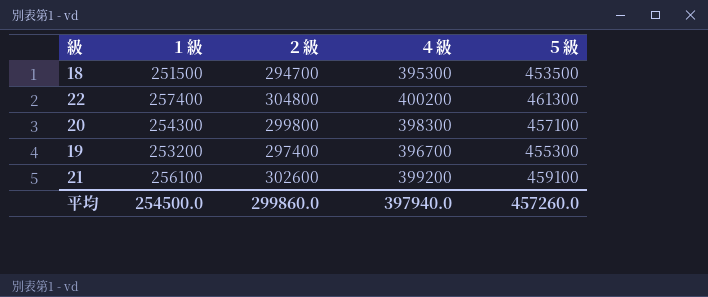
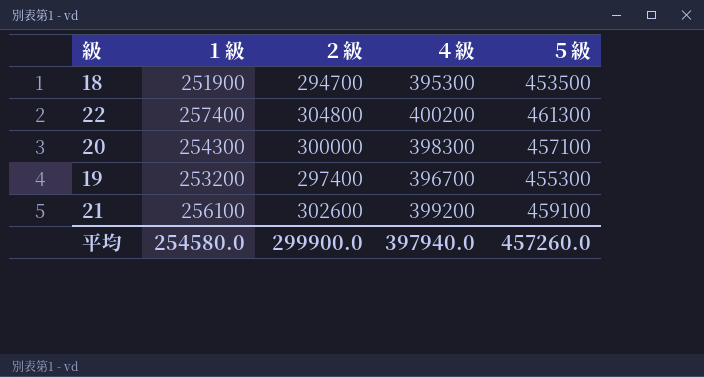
18 | １級: 251500 -> 251900
20 | ２級: 299800 -> 300000
平均 | １級: 254500.0 -> 254580.0
平均 | ２級: 299860.0 -> 299900.0

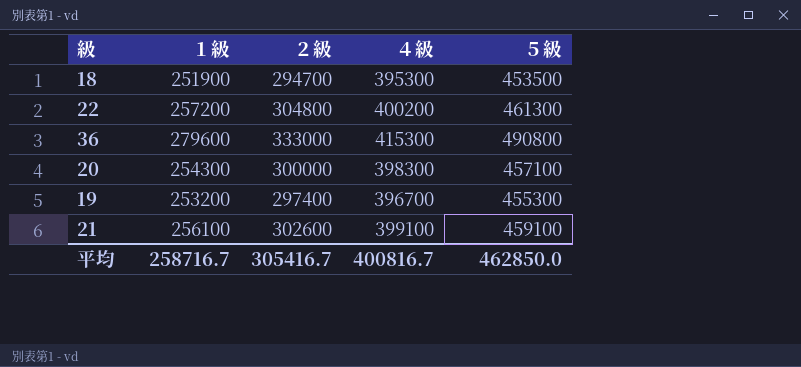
22 | １級: 257400 -> 257200
row 36: none -> 279600 | 333000 | 415300 | 490800
21 | ４級: 399200 -> 399100
平均 | １級: 254580.0 -> 258716.7
平均 | ２級: 299900.0 -> 305416.7
平均 | ４級: 397940.0 -> 400816.7
平均 | ５級: 457260.0 -> 462850.0

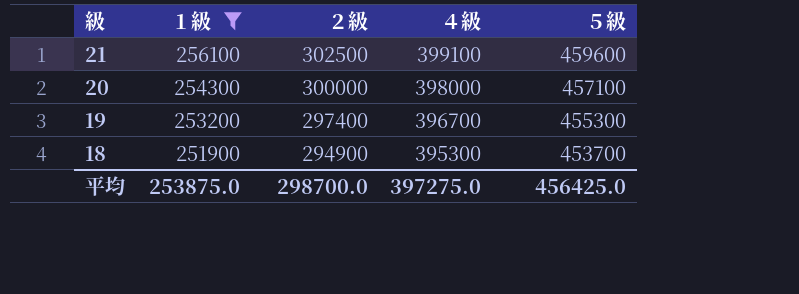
filter: none -> １級 <= 256100
row order: none -> 級 descending
21 | ２級: 302600 -> 302500
21 | ５級: 459100 -> 459600
20 | ４級: 398300 -> 398000
18 | ２級: 294700 -> 294900
18 | ５級: 453500 -> 453700
平均 | １級: 258716.7 -> 253875.0
平均 | ２級: 305416.7 -> 298700.0
平均 | ４級: 400816.7 -> 397275.0
平均 | ５級: 462850.0 -> 456425.0

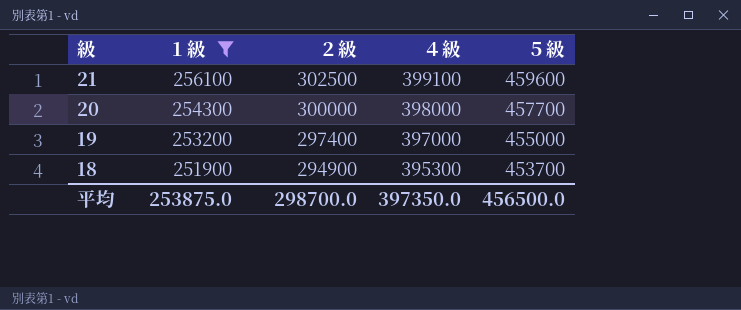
20 | ５級: 457100 -> 457700
19 | ４級: 396700 -> 397000
19 | ５級: 455300 -> 455000
平均 | ４級: 397275.0 -> 397350.0
平均 | ５級: 456425.0 -> 456500.0

